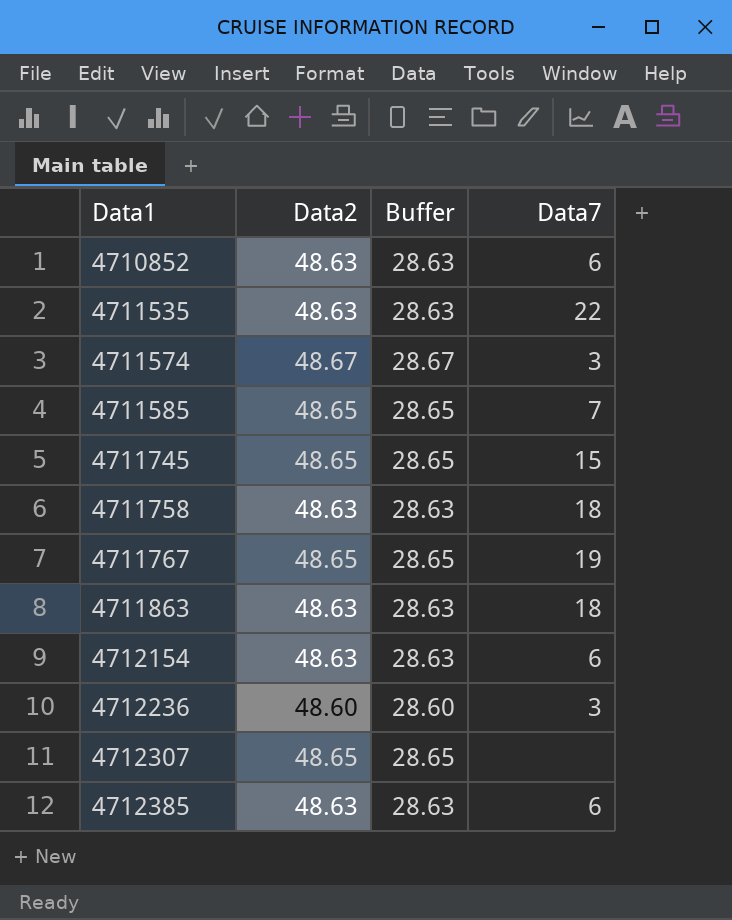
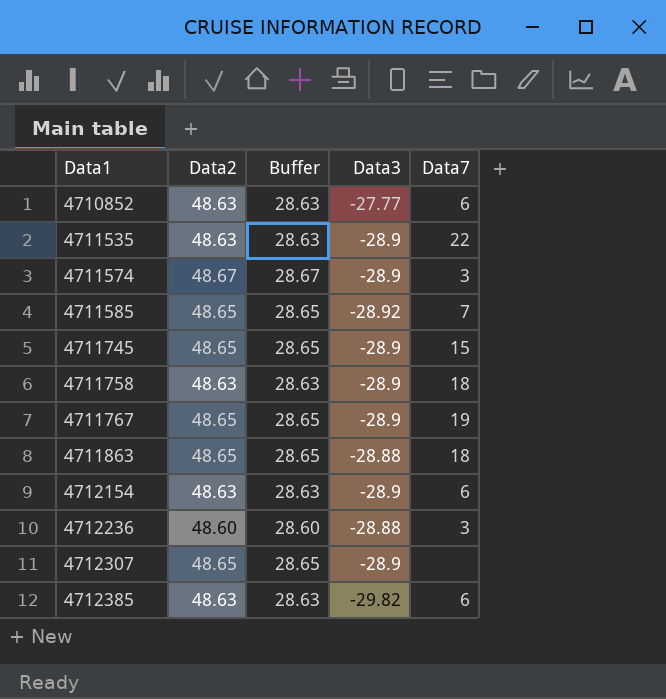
column Data3 | position: none -> 4
4711863 | Data2: 48.63 -> 48.65
4711863 | Buffer: 28.63 -> 28.65

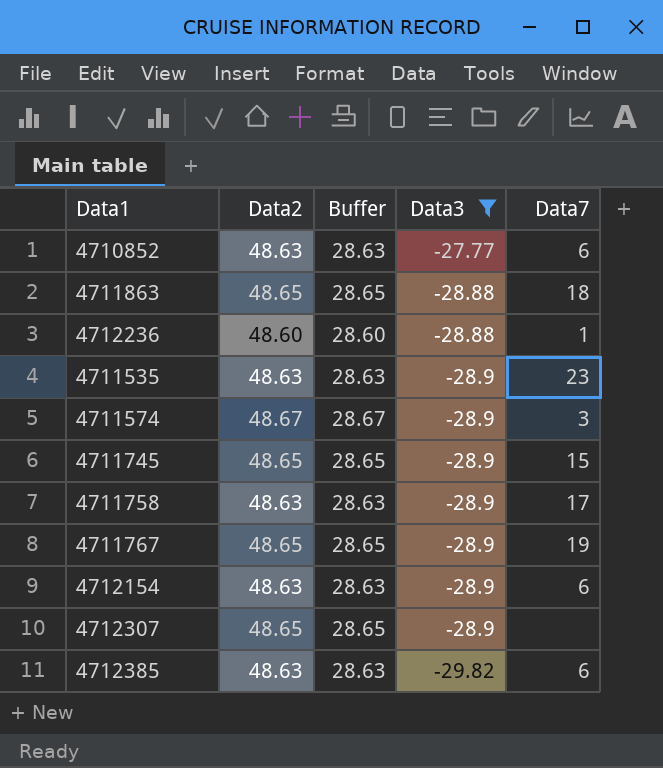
filter: none -> Data3 != -28.92
row order: Data1 ascending -> Data3 descending
4712236 | Data7: 3 -> 1
4711535 | Data7: 22 -> 23
4711758 | Data7: 18 -> 17

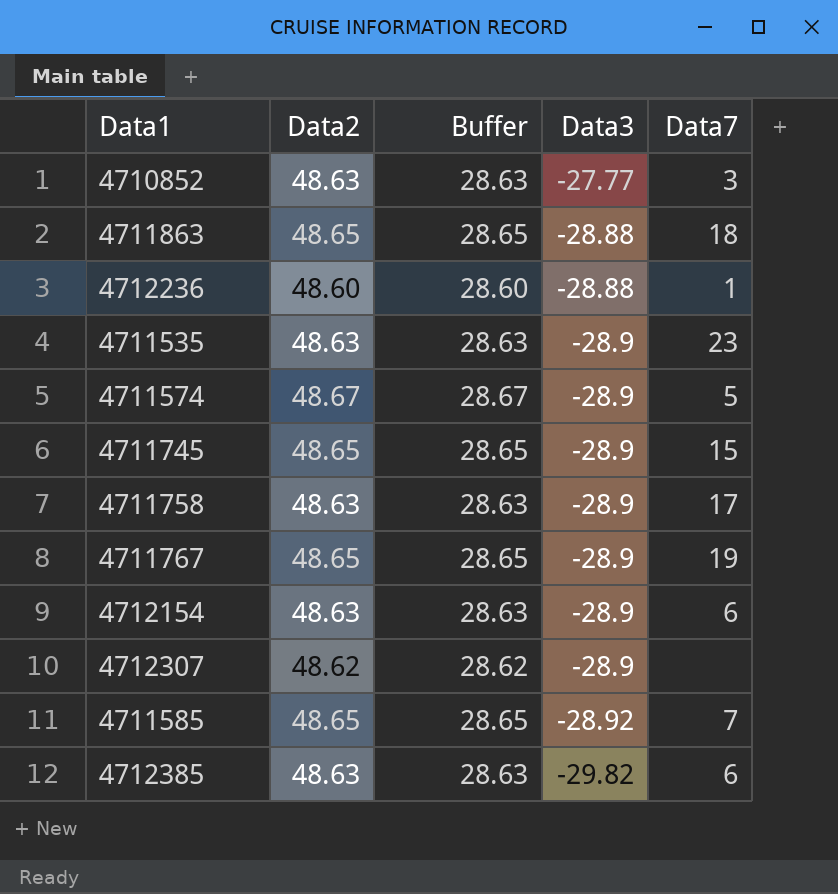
filter: Data3 != -28.92 -> none
4710852 | Data7: 6 -> 3
4711574 | Data7: 3 -> 5
4712307 | Data2: 48.65 -> 48.62
4712307 | Buffer: 28.65 -> 28.62

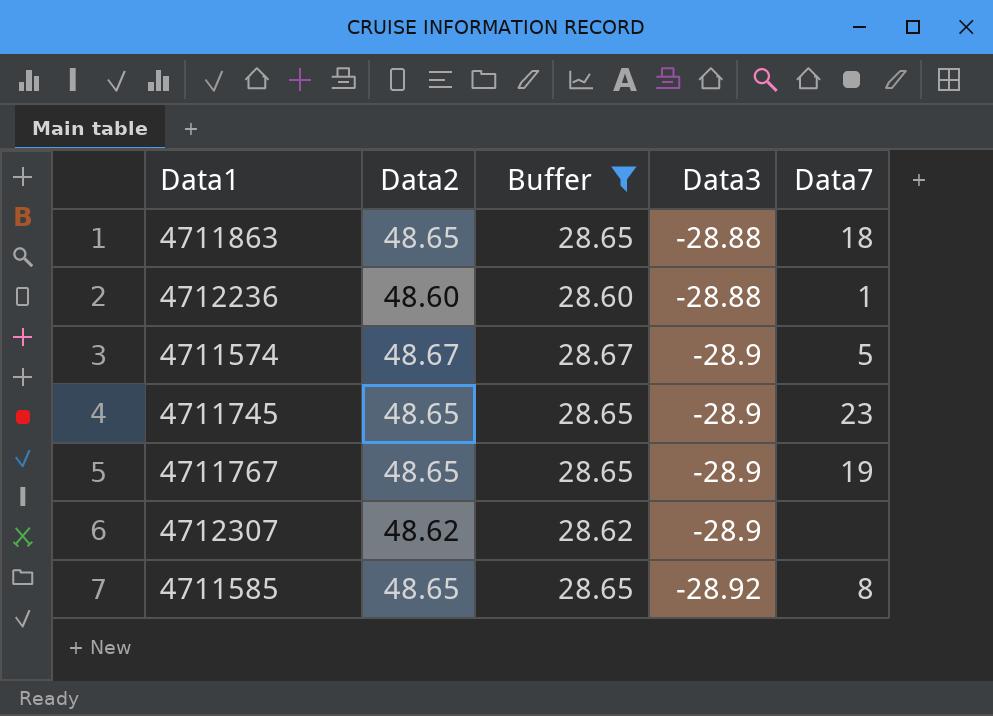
filter: none -> Buffer != 28.63
4711745 | Data7: 15 -> 23
4711585 | Data7: 7 -> 8

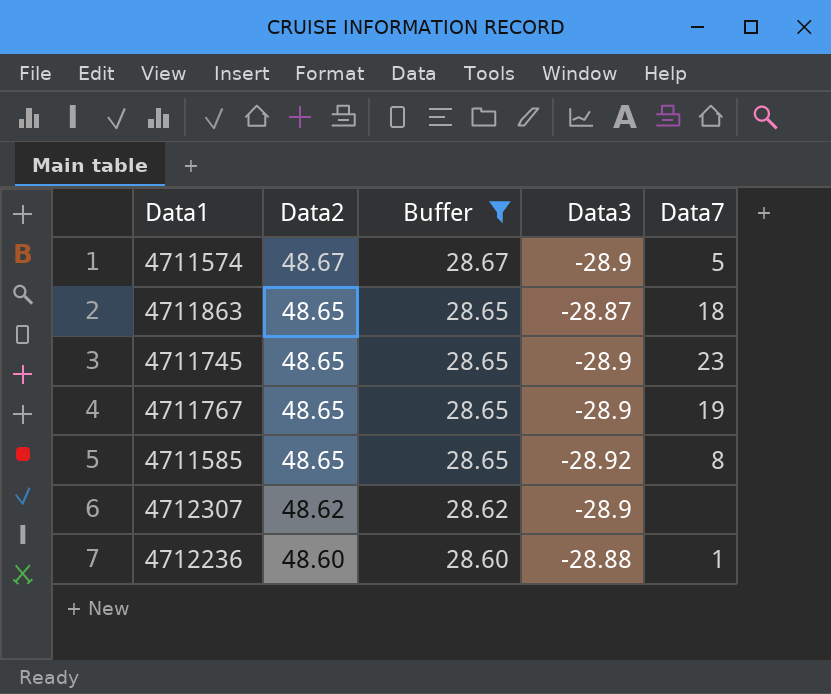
row order: Data3 descending -> Data2 descending
4711863 | Data3: -28.88 -> -28.87

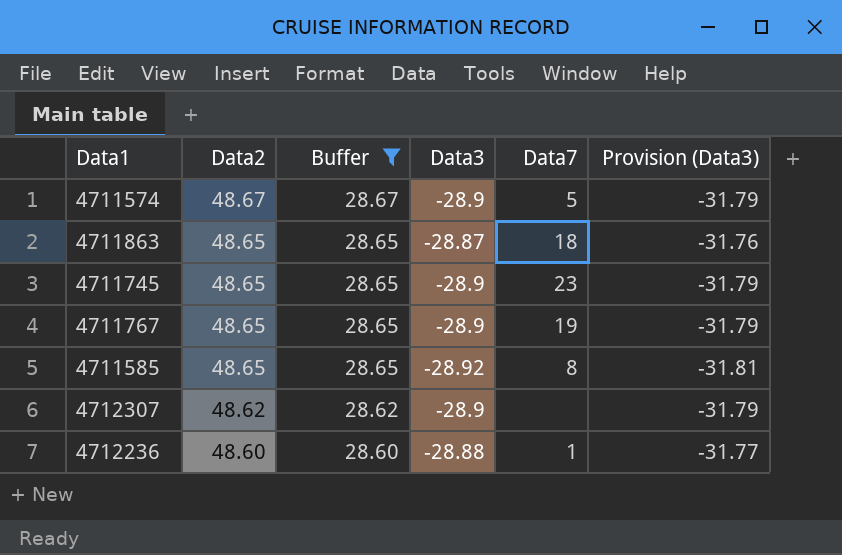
column Provision (Data3) | formula: none -> [Data3] * 1.1

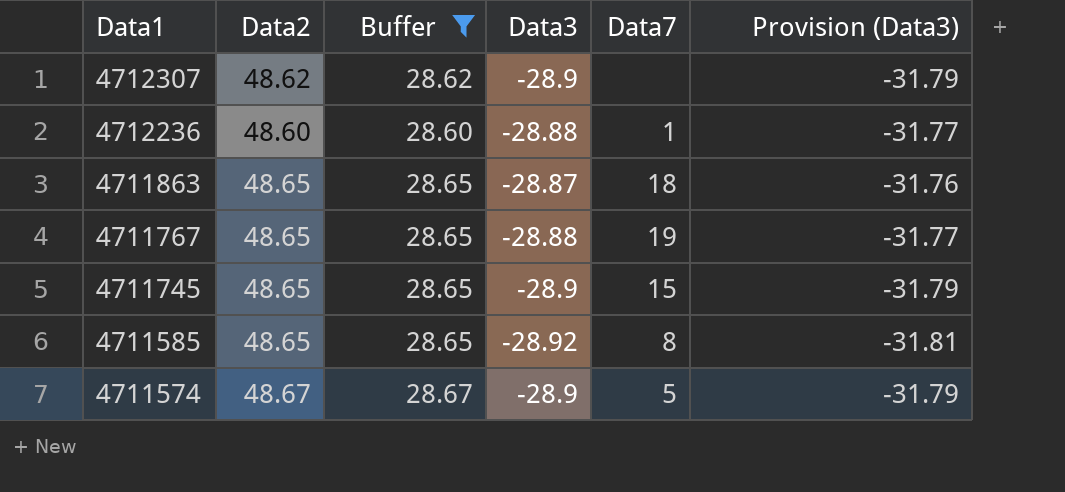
row order: Data2 descending -> Data1 descending
4711767 | Data3: -28.9 -> -28.88
4711767 | Provision (Data3): -31.79 -> -31.77
4711745 | Data7: 23 -> 15

